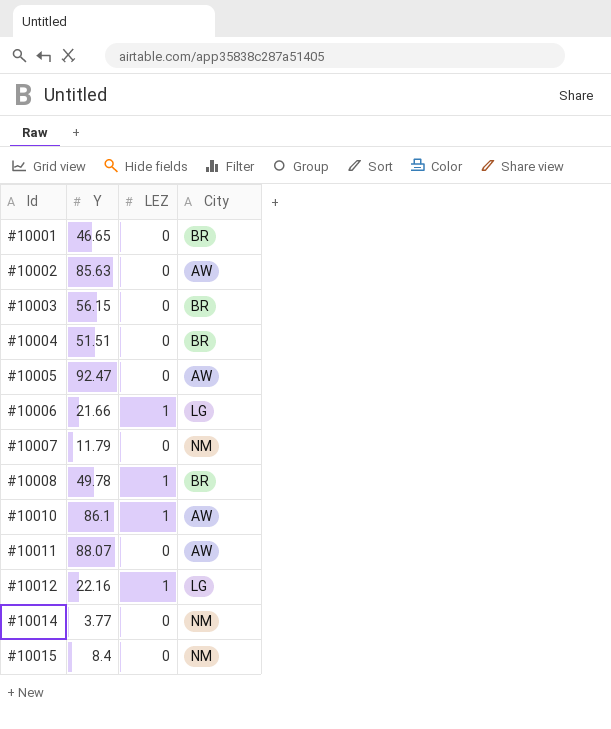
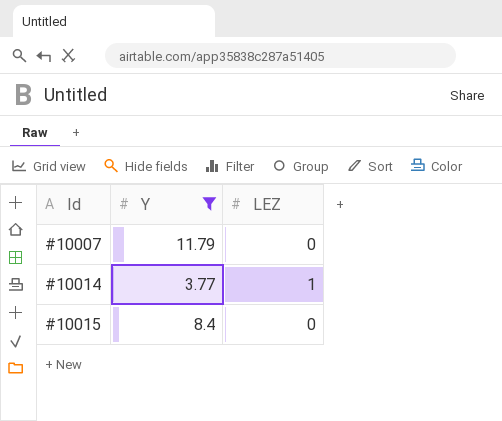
filter: none -> Y <= 11.79
column City | position: 4 -> none
#10014 | LEZ: 0 -> 1

